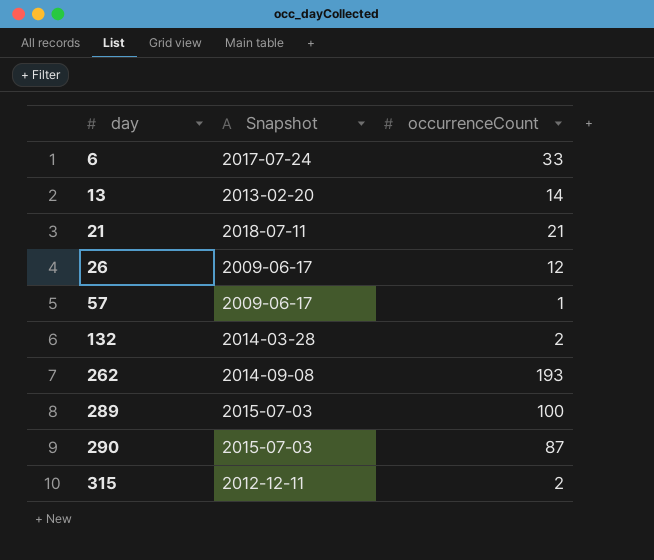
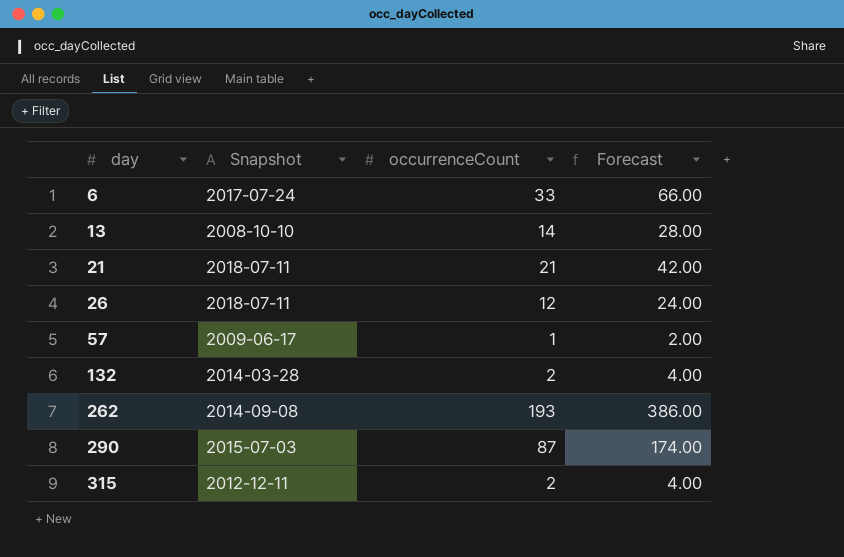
column Forecast | formula: none -> [occurrenceCount] * 2
row 289: 2015-07-03 | 100 -> none
13 | Snapshot: 2013-02-20 -> 2008-10-10
26 | Snapshot: 2009-06-17 -> 2018-07-11

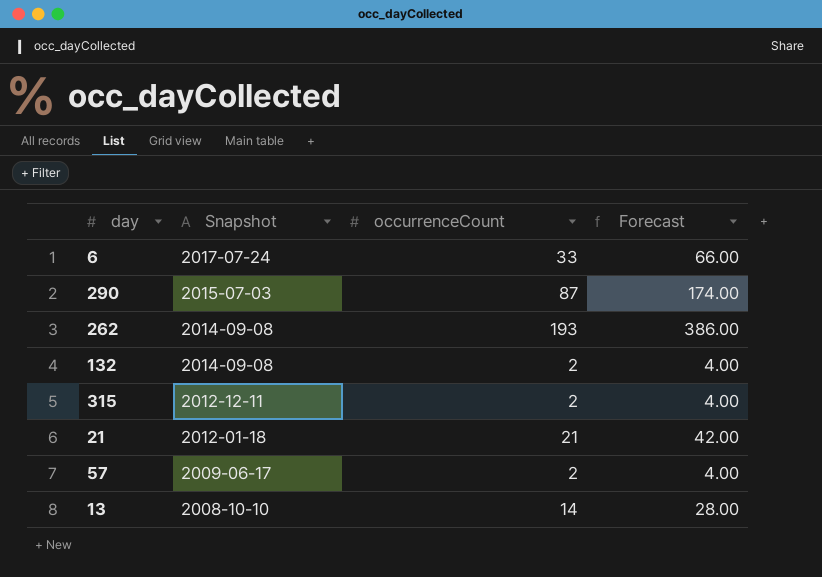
row order: day ascending -> Snapshot descending
row 26: 2018-07-11 | 12 | 24.00 -> none
132 | Snapshot: 2014-03-28 -> 2014-09-08
21 | Snapshot: 2018-07-11 -> 2012-01-18
57 | occurrenceCount: 1 -> 2
57 | Forecast: 2.00 -> 4.00

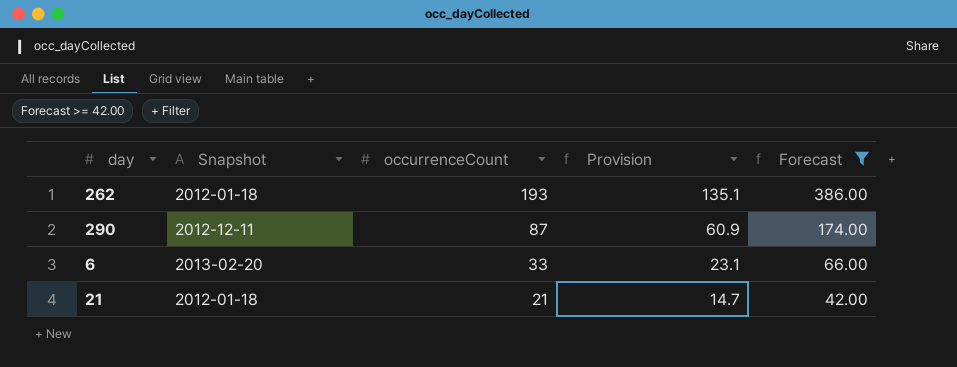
filter: none -> Forecast >= 42.00
row order: Snapshot descending -> occurrenceCount descending
column Provision | formula: none -> [occurrenceCount] * 0.7
262 | Snapshot: 2014-09-08 -> 2012-01-18
290 | Snapshot: 2015-07-03 -> 2012-12-11
6 | Snapshot: 2017-07-24 -> 2013-02-20

